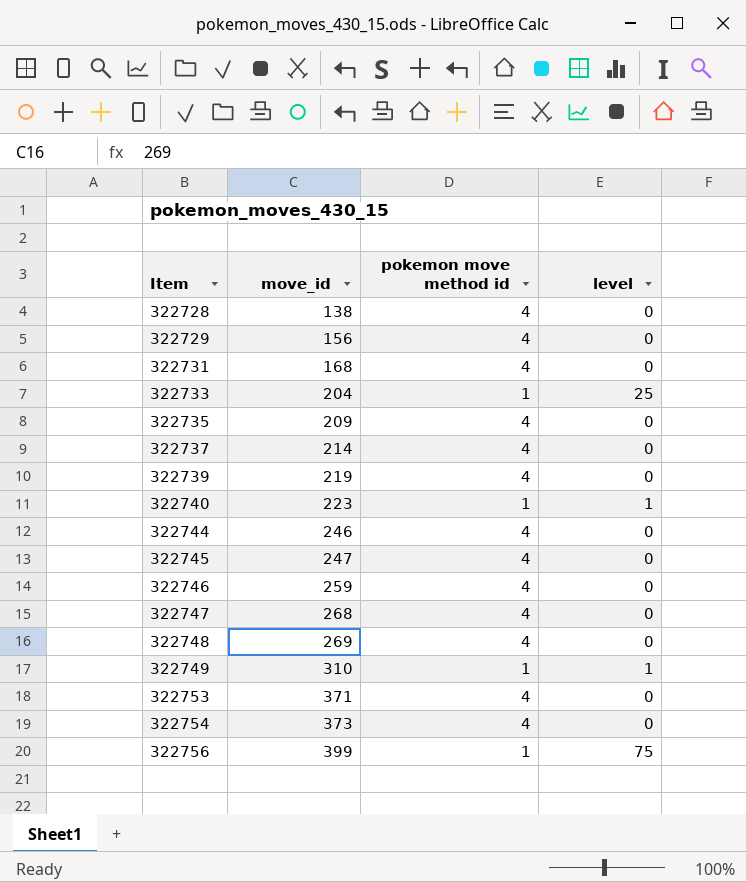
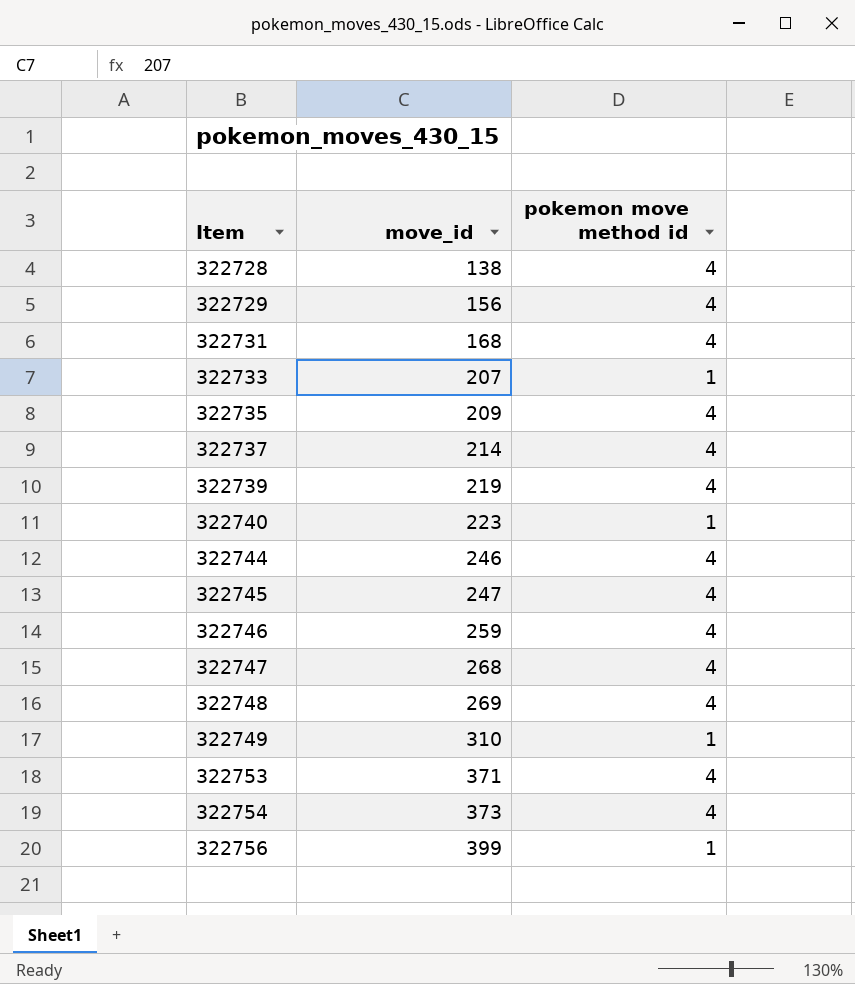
column level | position: 4 -> none
322733 | move_id: 204 -> 207

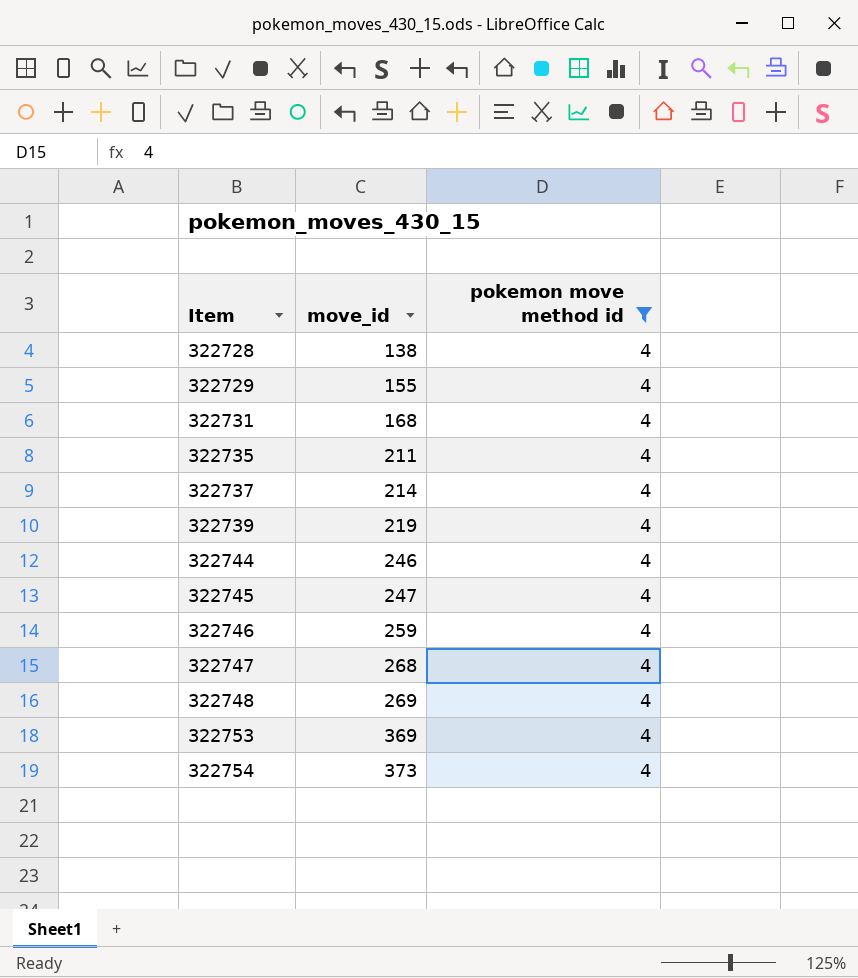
filter: none -> pokemon move method id = 4
322729 | move_id: 156 -> 155
322735 | move_id: 209 -> 211
322753 | move_id: 371 -> 369

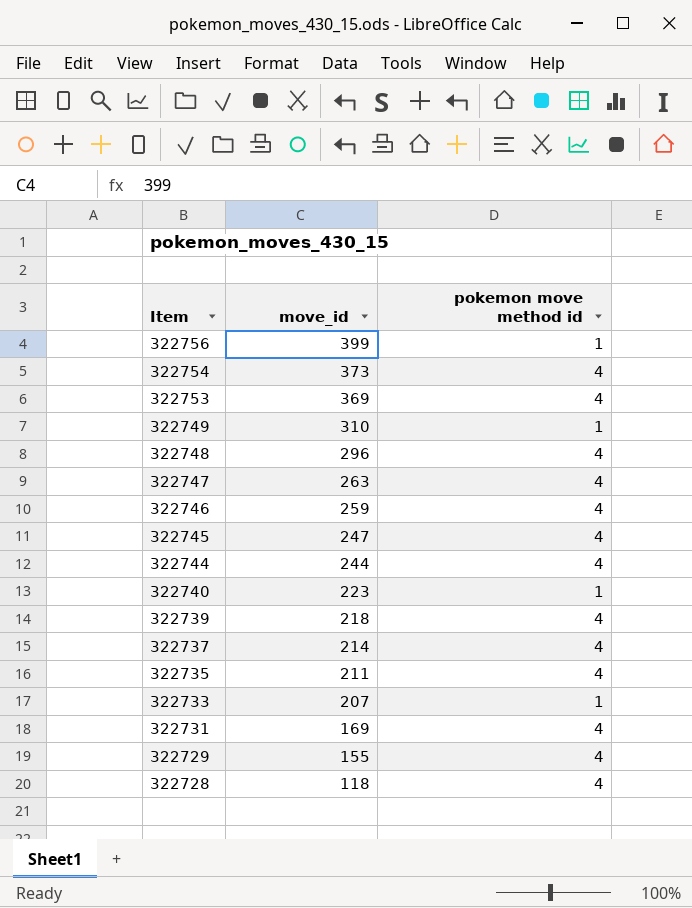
filter: pokemon move method id = 4 -> none
row order: Item ascending -> Item descending
322748 | move_id: 269 -> 296
322747 | move_id: 268 -> 263
322744 | move_id: 246 -> 244
322739 | move_id: 219 -> 218
322731 | move_id: 168 -> 169
322728 | move_id: 138 -> 118

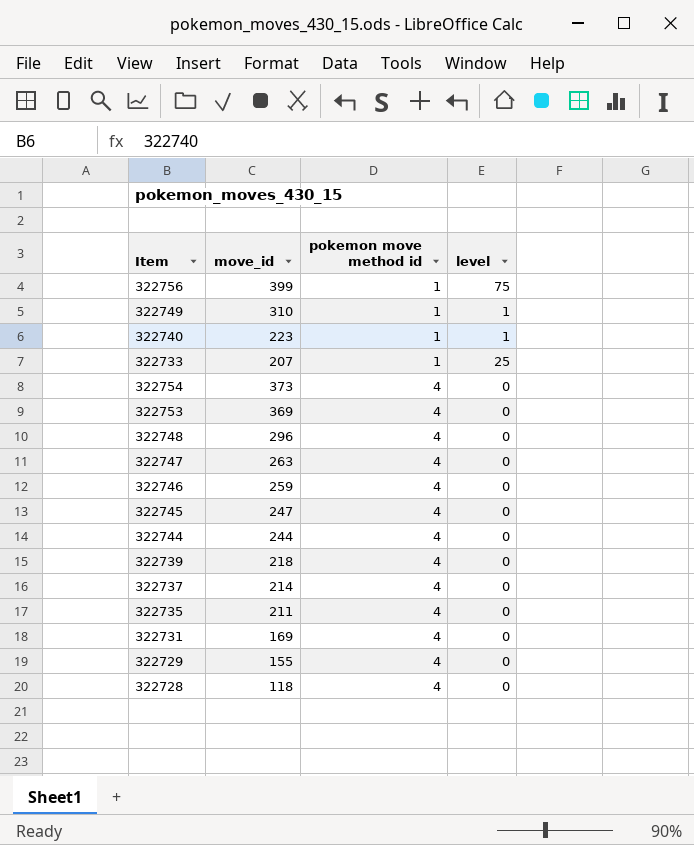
row order: Item descending -> pokemon move method id ascending
column level | position: none -> 4

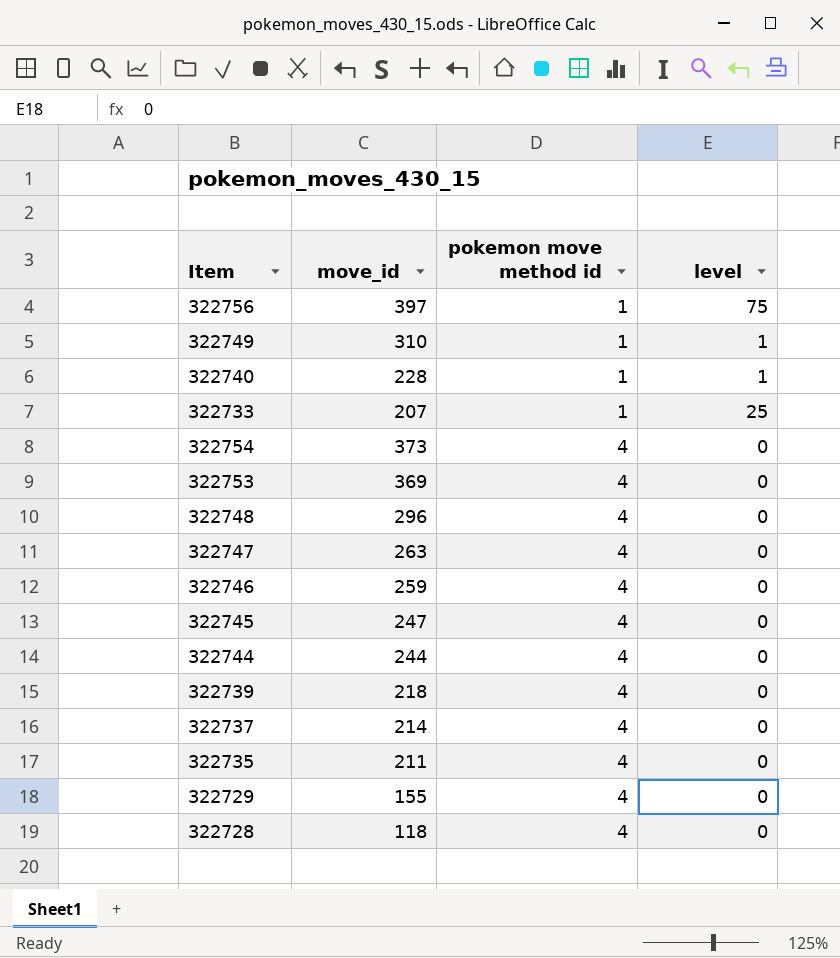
row 322731: 169 | 4 | 0 -> none
322756 | move_id: 399 -> 397
322740 | move_id: 223 -> 228

